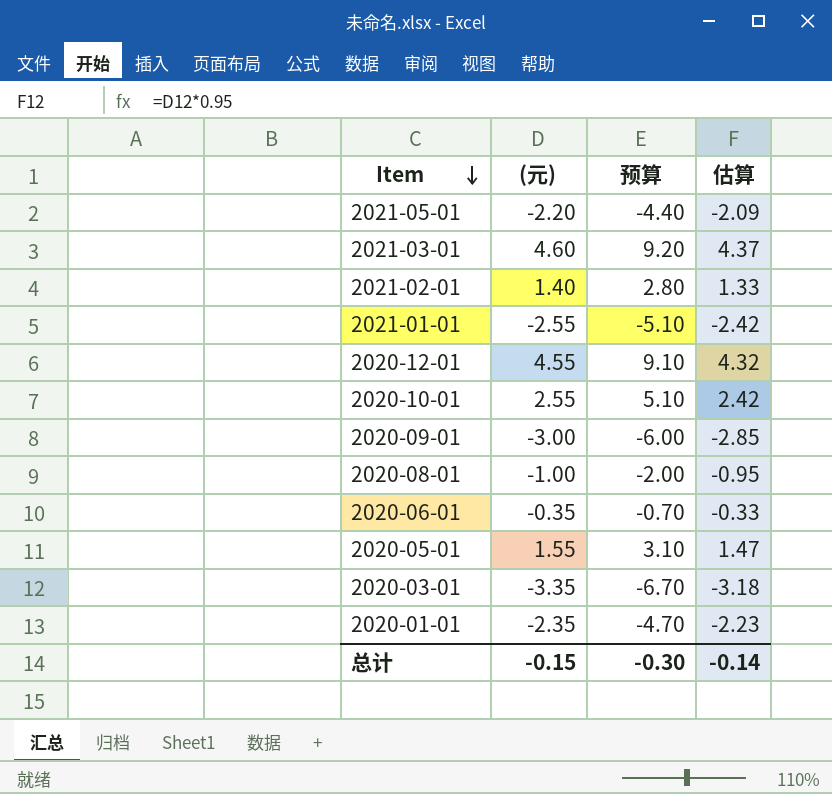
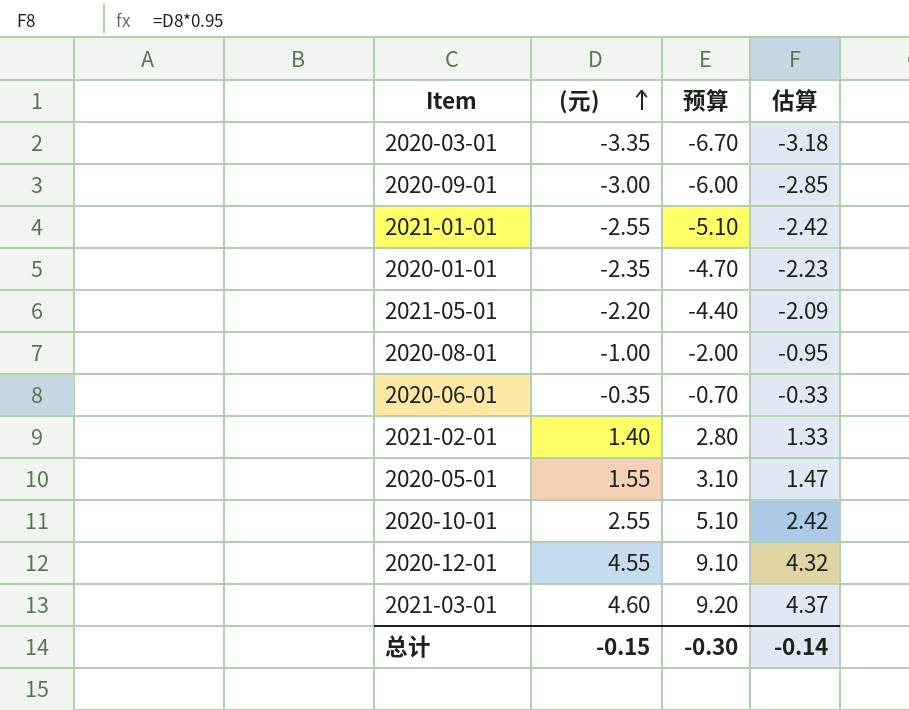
row order: Item descending -> (元) ascending

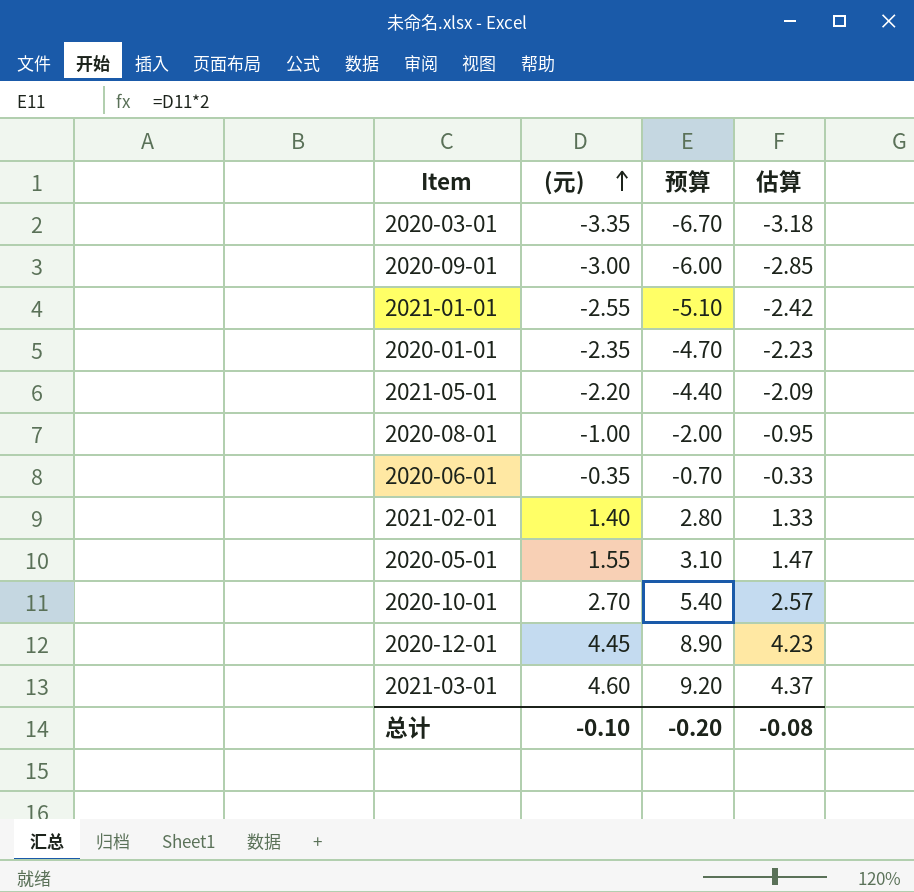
2020-10-01 | (元): 2.55 -> 2.70
2020-10-01 | 预算: 5.10 -> 5.40
2020-10-01 | 估算: 2.42 -> 2.57
2020-12-01 | (元): 4.55 -> 4.45
2020-12-01 | 预算: 9.10 -> 8.90
2020-12-01 | 估算: 4.32 -> 4.23
总计 | (元): -0.15 -> -0.10
总计 | 预算: -0.30 -> -0.20
总计 | 估算: -0.14 -> -0.08

